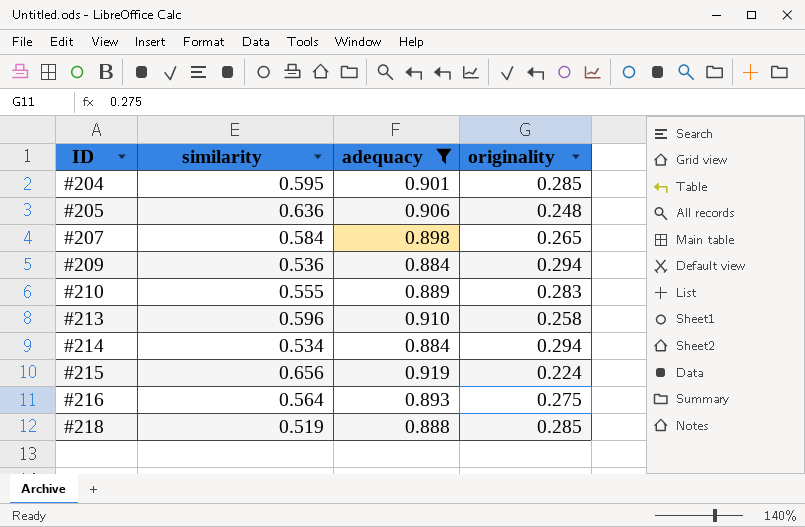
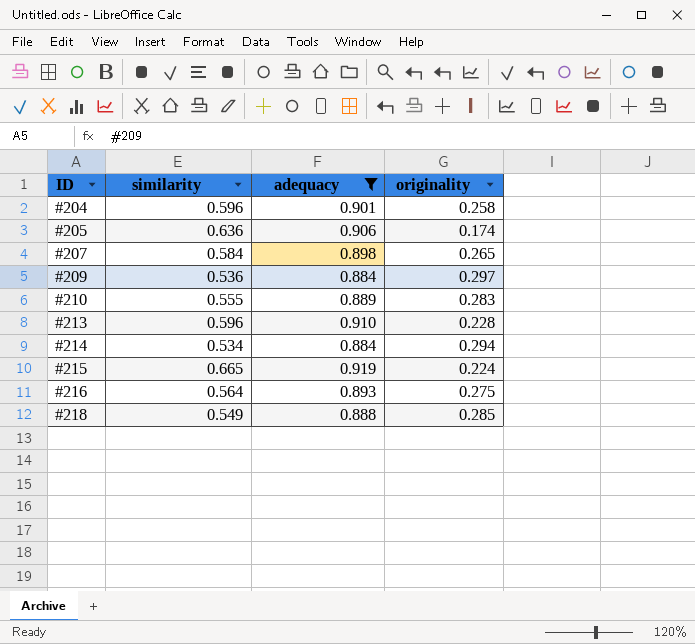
#204 | similarity: 0.595 -> 0.596
#204 | originality: 0.285 -> 0.258
#205 | originality: 0.248 -> 0.174
#209 | originality: 0.294 -> 0.297
#213 | originality: 0.258 -> 0.228
#215 | similarity: 0.656 -> 0.665
#218 | similarity: 0.519 -> 0.549

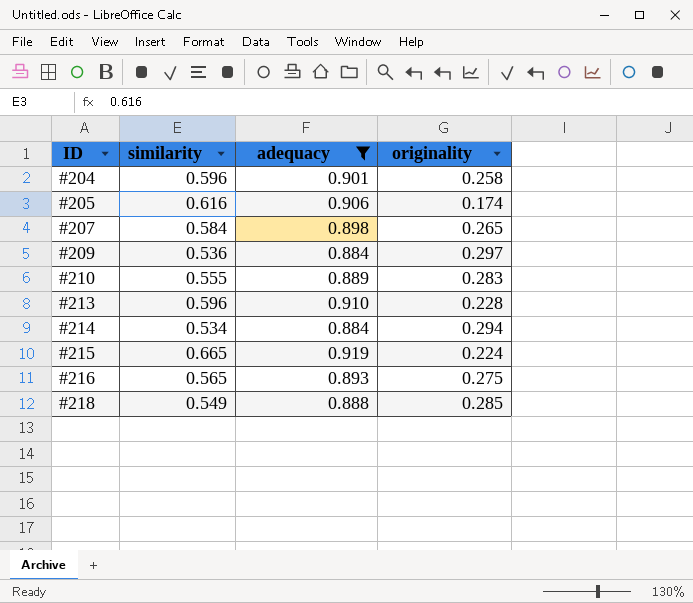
#205 | similarity: 0.636 -> 0.616
#216 | similarity: 0.564 -> 0.565

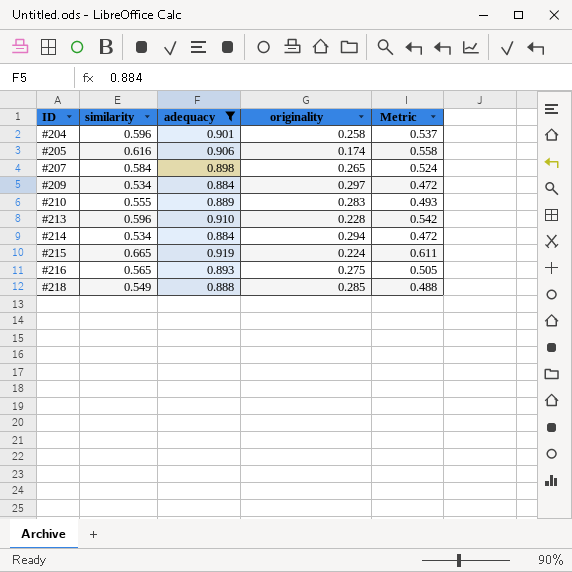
column Metric | formula: none -> [similarity] * [adequacy]
#209 | similarity: 0.536 -> 0.534

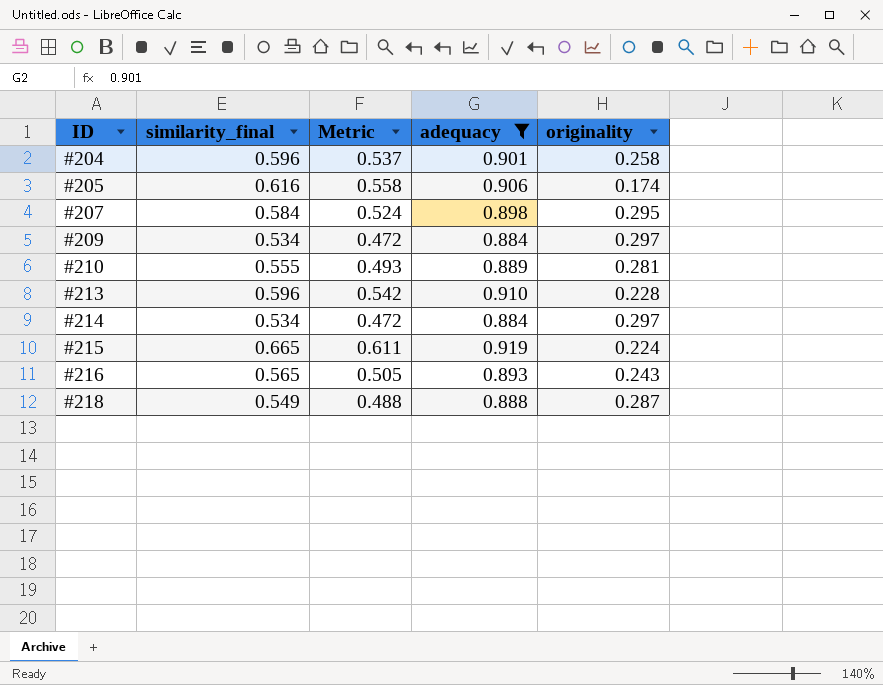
column name: similarity -> similarity_final
column Metric | position: 5 -> 3
#207 | originality: 0.265 -> 0.295
#210 | originality: 0.283 -> 0.281
#214 | originality: 0.294 -> 0.297
#216 | originality: 0.275 -> 0.243
#218 | originality: 0.285 -> 0.287

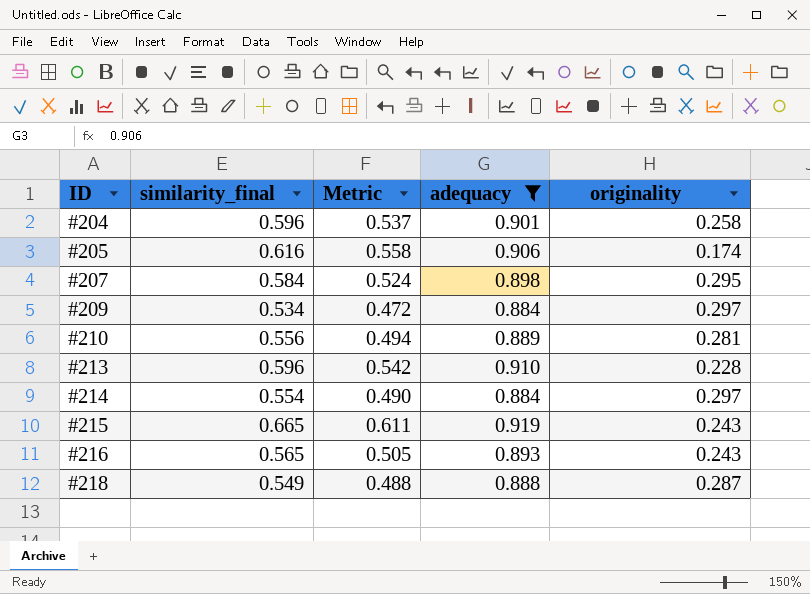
#210 | similarity_final: 0.555 -> 0.556
#210 | Metric: 0.493 -> 0.494
#214 | similarity_final: 0.534 -> 0.554
#214 | Metric: 0.472 -> 0.490
#215 | originality: 0.224 -> 0.243

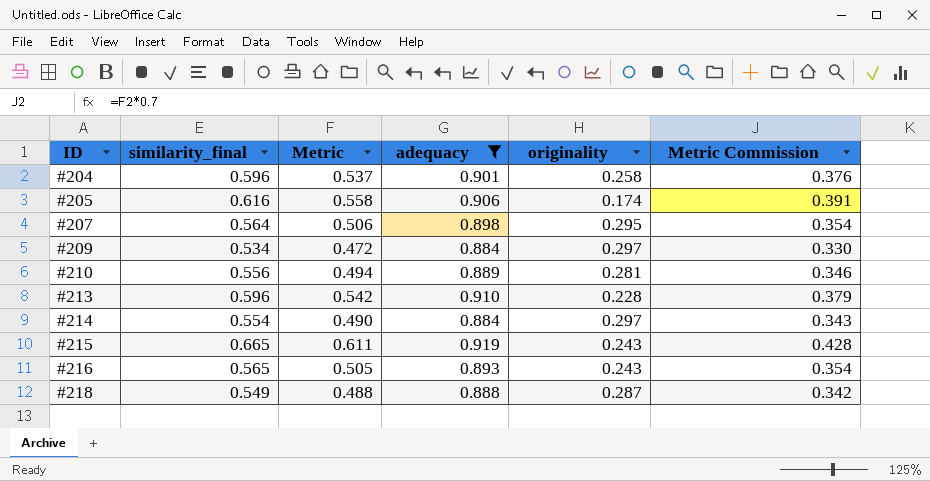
column Metric Commission | formula: none -> [Metric] * 0.7
#207 | similarity_final: 0.584 -> 0.564
#207 | Metric: 0.524 -> 0.506

